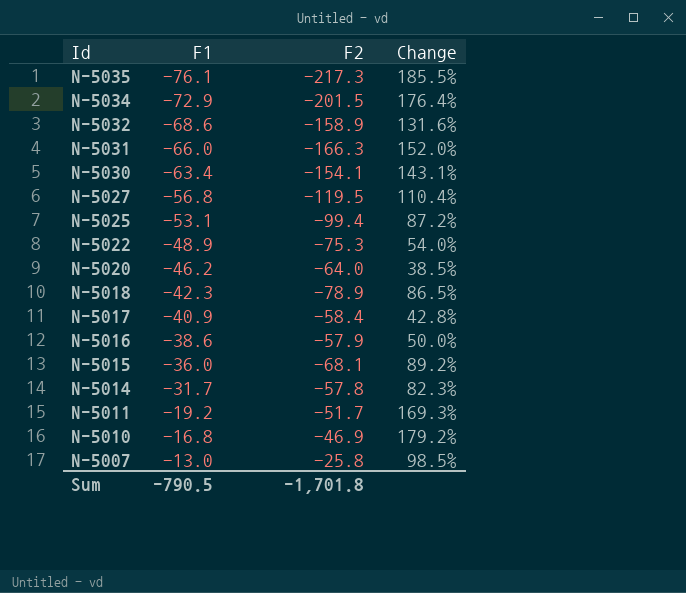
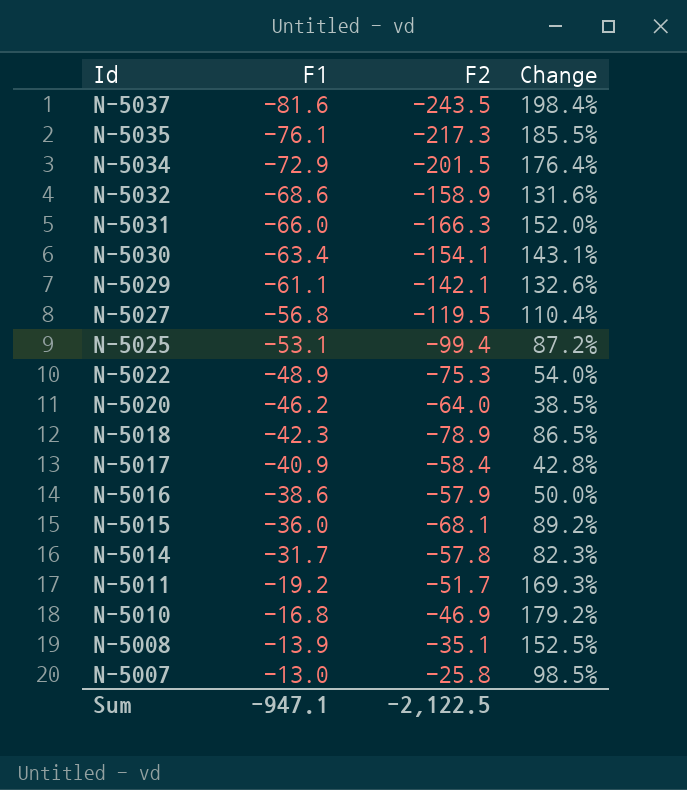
row N-5037: none -> -81.6 | -243.5 | 198.4%
row N-5029: none -> -61.1 | -142.1 | 132.6%
row N-5008: none -> -13.9 | -35.1 | 152.5%
Sum | F1: -790.5 -> -947.1
Sum | F2: -1,701.8 -> -2,122.5

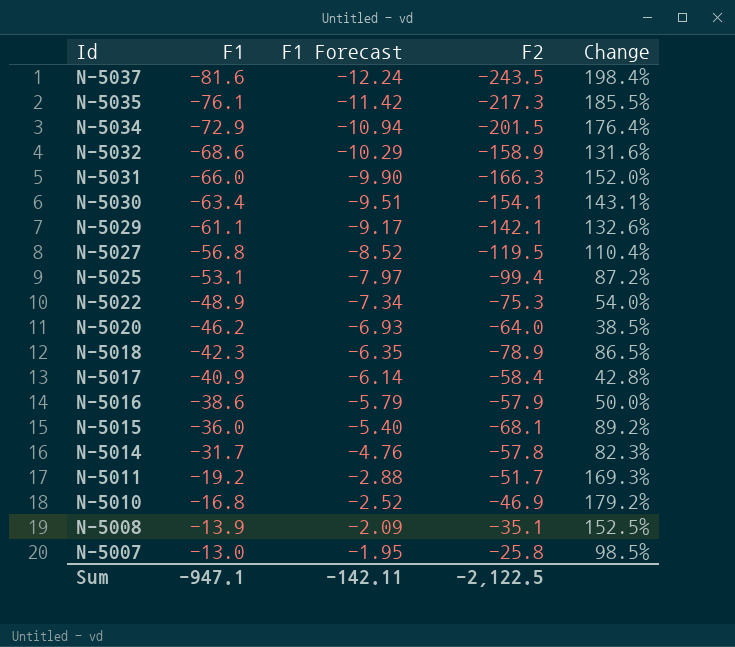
column F1 Forecast | formula: none -> [F1] * 0.15

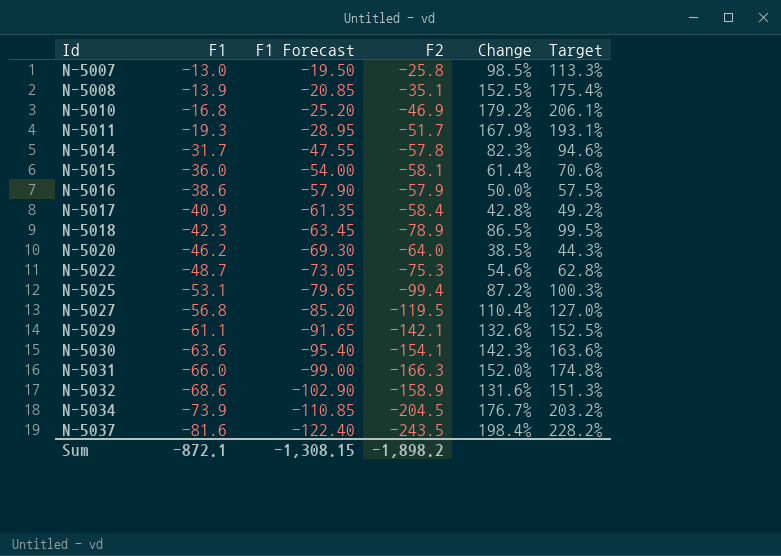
row order: Id descending -> Id ascending
column F1 Forecast | formula: [F1] * 0.15 -> [F1] * 1.5
column Target | formula: none -> [Change] * 1.15
row N-5035: -76.1 | -11.42 | -217.3 | 185.5% -> none
N-5011 | F1: -19.2 -> -19.3
N-5011 | Change: 169.3% -> 167.9%
N-5015 | F2: -68.1 -> -58.1
N-5015 | Change: 89.2% -> 61.4%
N-5022 | F1: -48.9 -> -48.7
N-5022 | Change: 54.0% -> 54.6%
N-5030 | F1: -63.4 -> -63.6
N-5030 | Change: 143.1% -> 142.3%
N-5034 | F1: -72.9 -> -73.9
N-5034 | F2: -201.5 -> -204.5
N-5034 | Change: 176.4% -> 176.7%
Sum | F1: -947.1 -> -872.1
Sum | F1 Forecast: -142.11 -> -1,308.15
Sum | F2: -2,122.5 -> -1,898.2

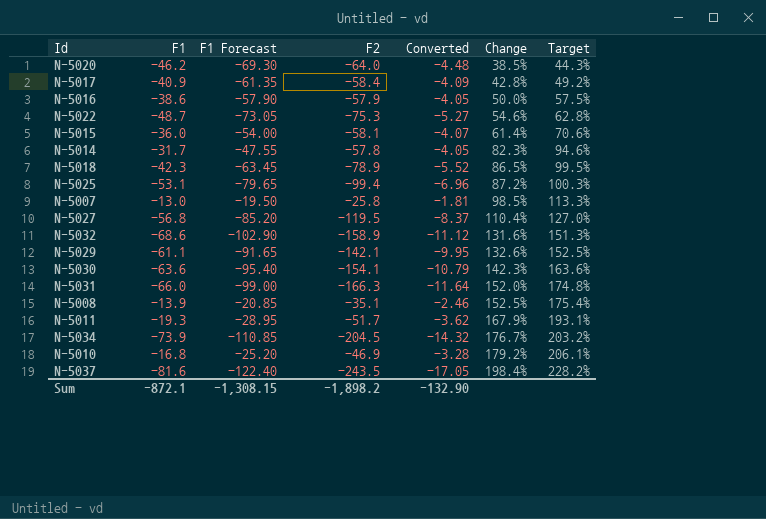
row order: Id ascending -> Change ascending
column Converted | formula: none -> [F2] * 0.07

